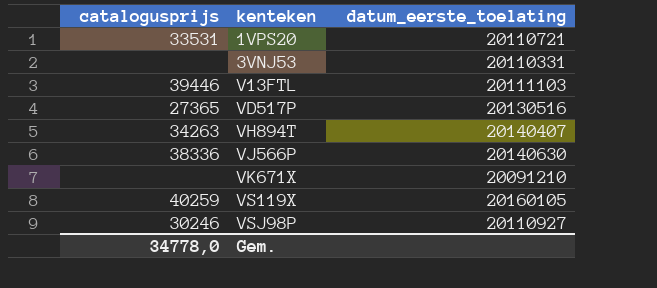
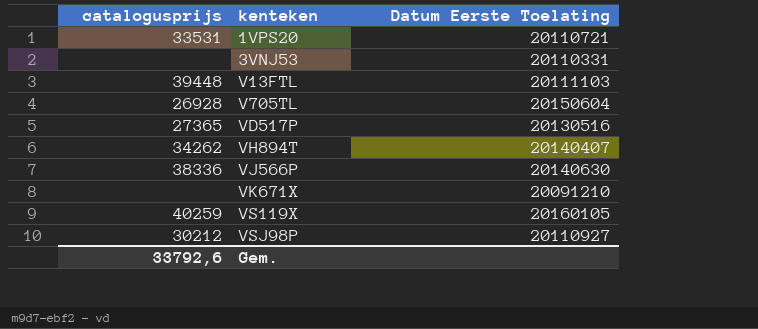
column name: datum_eerste_toelating -> Datum Eerste Toelating
V13FTL | catalogusprijs: 39446 -> 39448
row V705TL: none -> 26928 | 20150604
VH894T | catalogusprijs: 34263 -> 34262
VSJ98P | catalogusprijs: 30246 -> 30212
Gem. | catalogusprijs: 34778,0 -> 33792,6

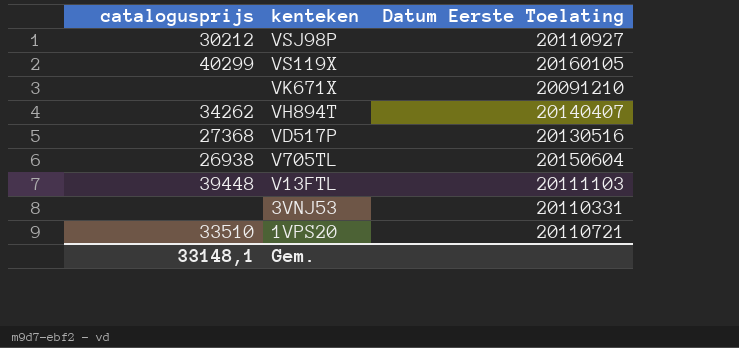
row order: kenteken ascending -> kenteken descending
row VJ566P: 38336 | 20140630 -> none
VS119X | catalogusprijs: 40259 -> 40299
VD517P | catalogusprijs: 27365 -> 27368
V705TL | catalogusprijs: 26928 -> 26938
1VPS20 | catalogusprijs: 33531 -> 33510
Gem. | catalogusprijs: 33792,6 -> 33148,1

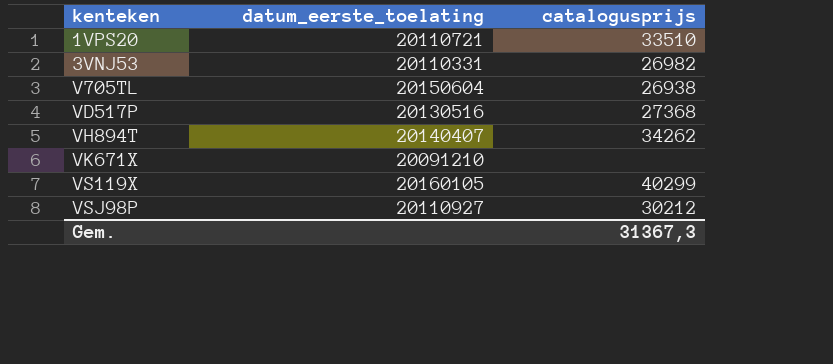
row order: kenteken descending -> kenteken ascending
column name: Datum Eerste Toelating -> datum_eerste_toelating
column catalogusprijs | position: 1 -> 3
row V13FTL: 39448 | 20111103 -> none
3VNJ53 | catalogusprijs: none -> 26982
Gem. | catalogusprijs: 33148,1 -> 31367,3

